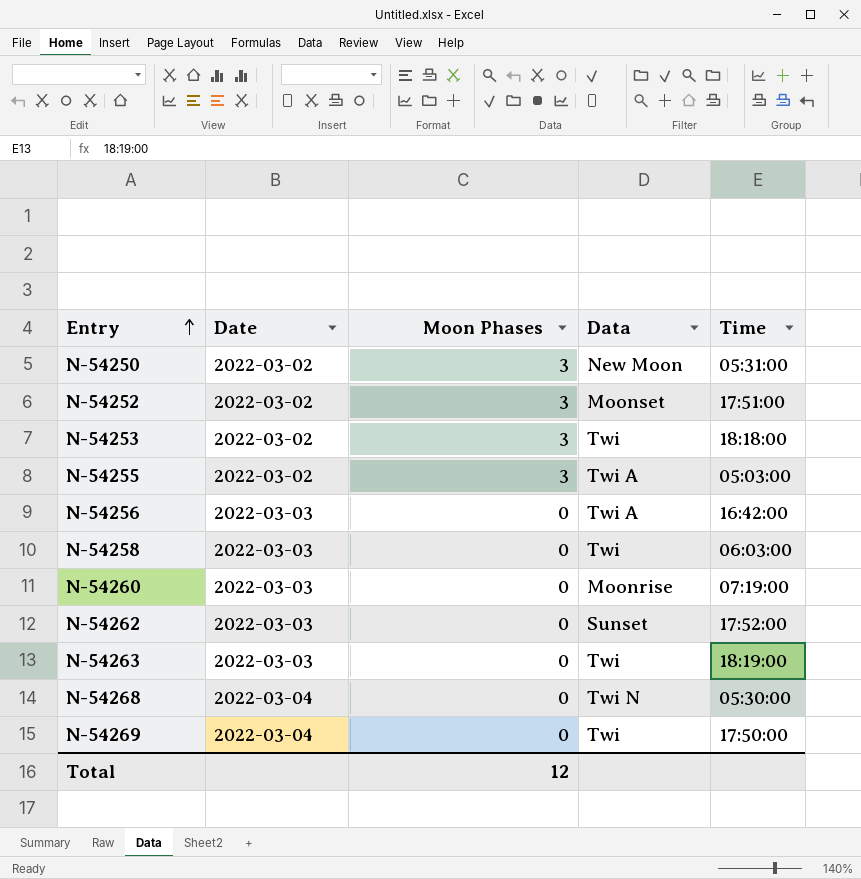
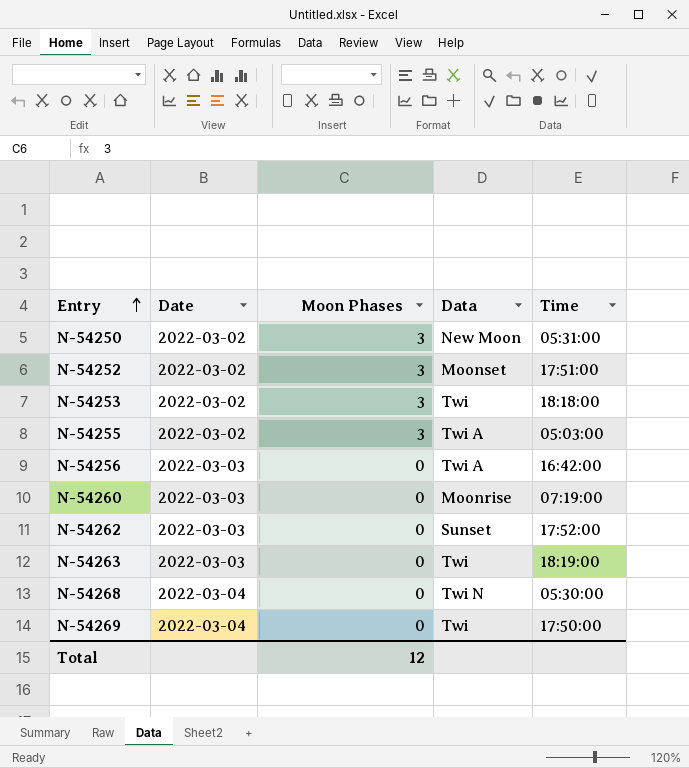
row N-54258: 2022-03-03 | 0 | Twi | 06:03:00 -> none

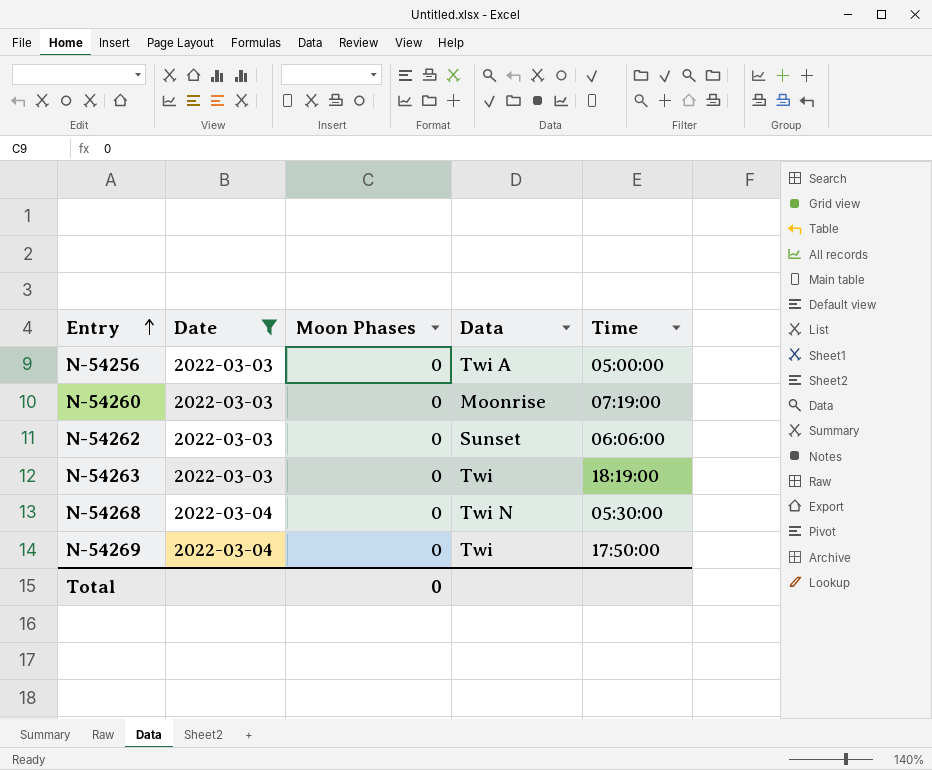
filter: none -> Date != 2022-03-02
N-54256 | Time: 16:42:00 -> 05:00:00
N-54262 | Time: 17:52:00 -> 06:06:00
Total | Moon Phases: 12 -> 0

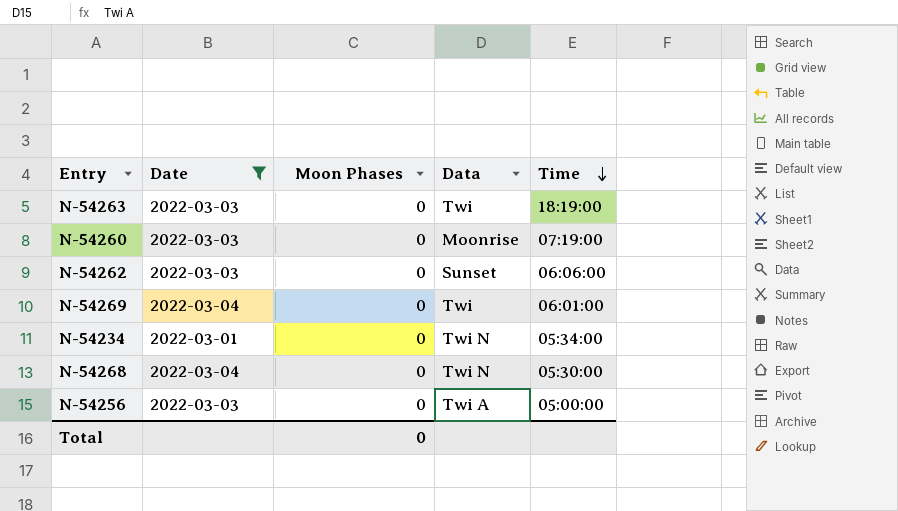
row order: Entry ascending -> Time descending
N-54269 | Time: 17:50:00 -> 06:01:00
row N-54234: none -> 2022-03-01 | 0 | Twi N | 05:34:00

